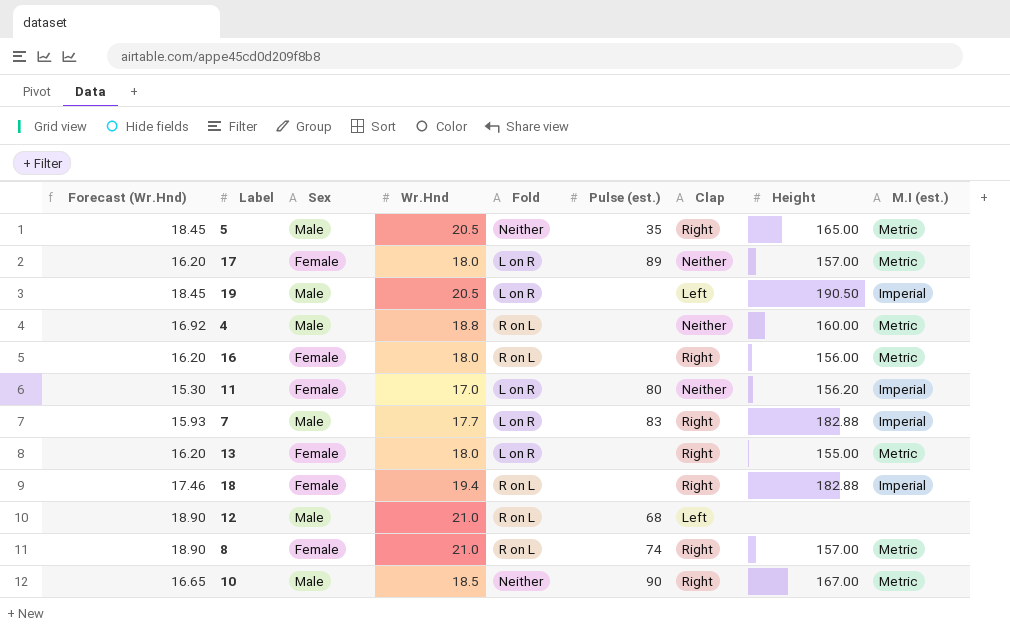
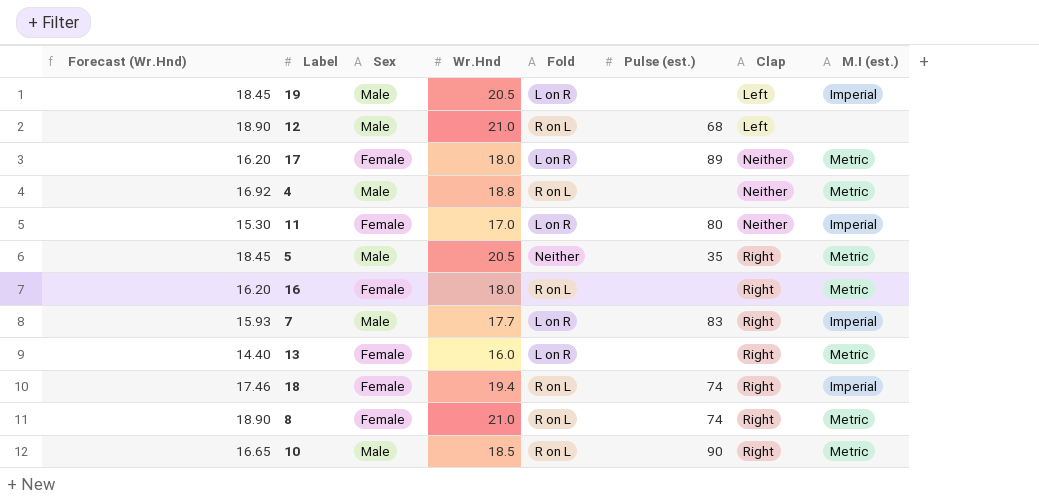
row order: none -> Clap ascending
column Height | position: 8 -> none
13 | Forecast (Wr.Hnd): 16.20 -> 14.40
13 | Wr.Hnd: 18.0 -> 16.0
18 | Pulse (est.): none -> 74
10 | Fold: Neither -> R on L

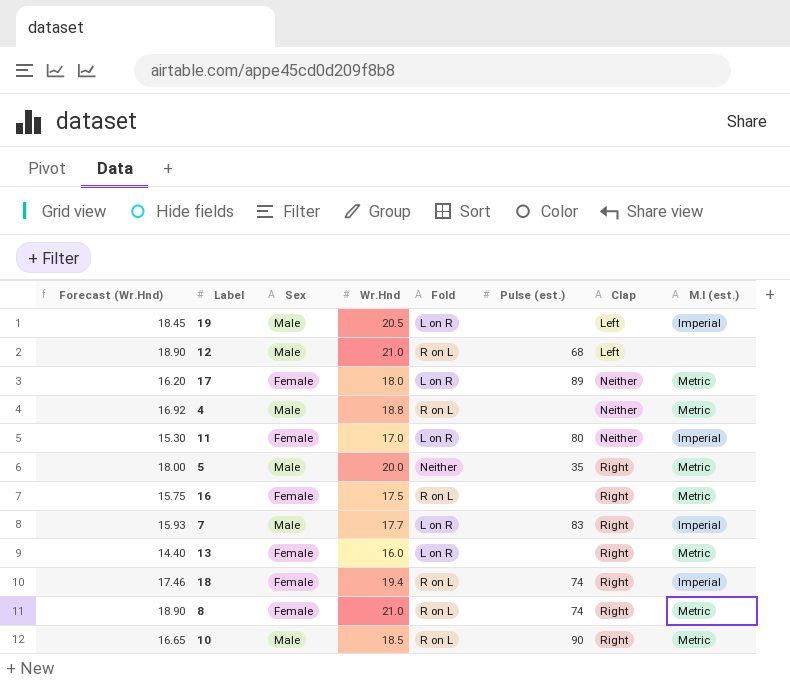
5 | Forecast (Wr.Hnd): 18.45 -> 18.00
5 | Wr.Hnd: 20.5 -> 20.0
16 | Forecast (Wr.Hnd): 16.20 -> 15.75
16 | Wr.Hnd: 18.0 -> 17.5

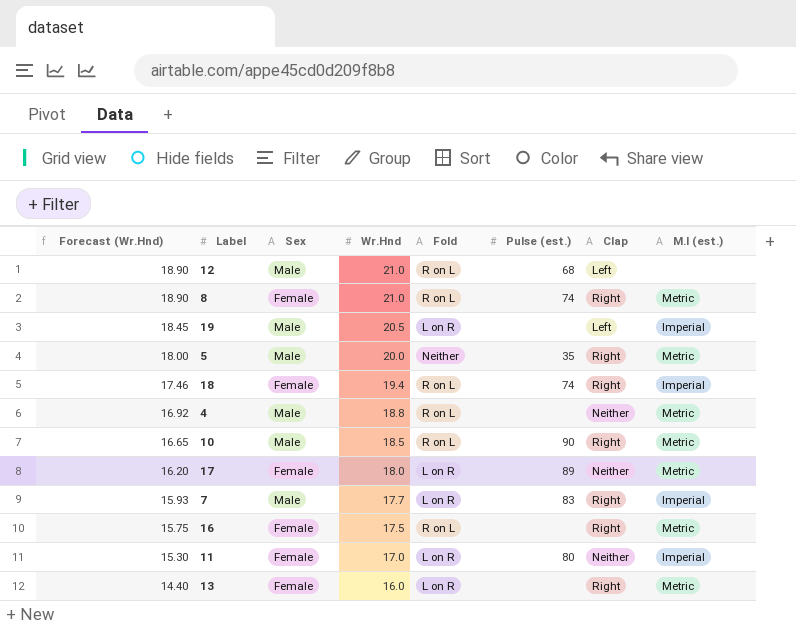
row order: Clap ascending -> Forecast (Wr.Hnd) descending

